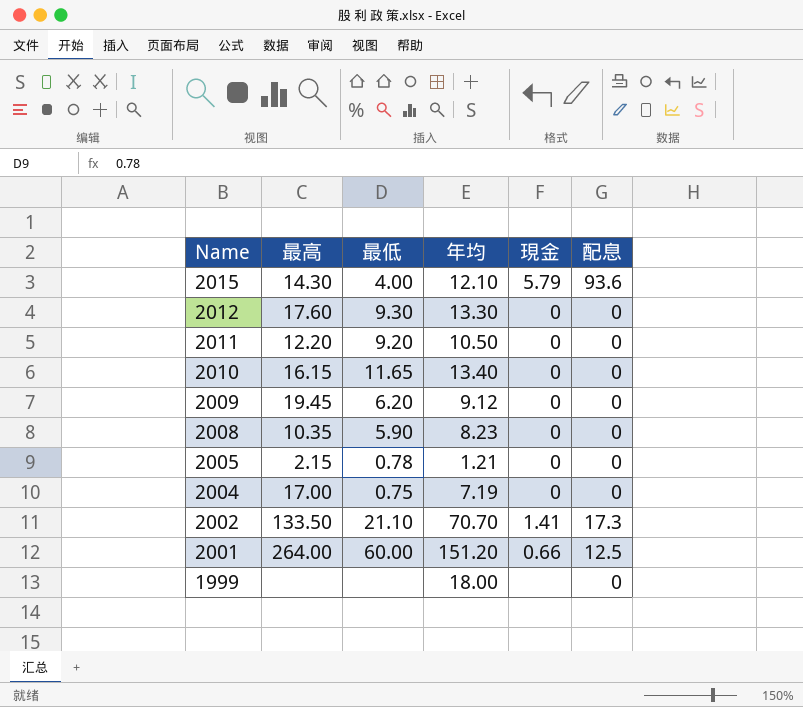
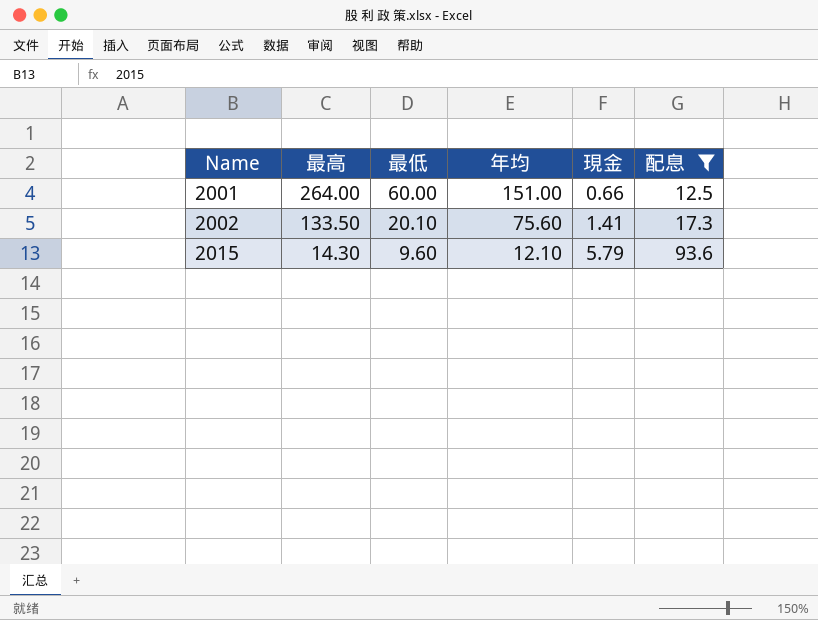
filter: none -> 配息 != 0
row order: Name descending -> Name ascending
2001 | 年均: 151.20 -> 151.00
2002 | 最低: 21.10 -> 20.10
2002 | 年均: 70.70 -> 75.60
2015 | 最低: 4.00 -> 9.60

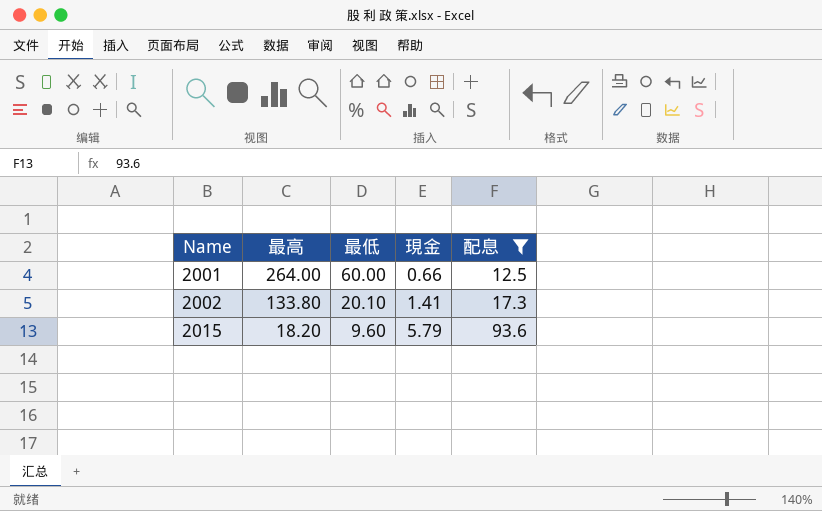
column 年均 | position: 4 -> none
2002 | 最高: 133.50 -> 133.80
2015 | 最高: 14.30 -> 18.20

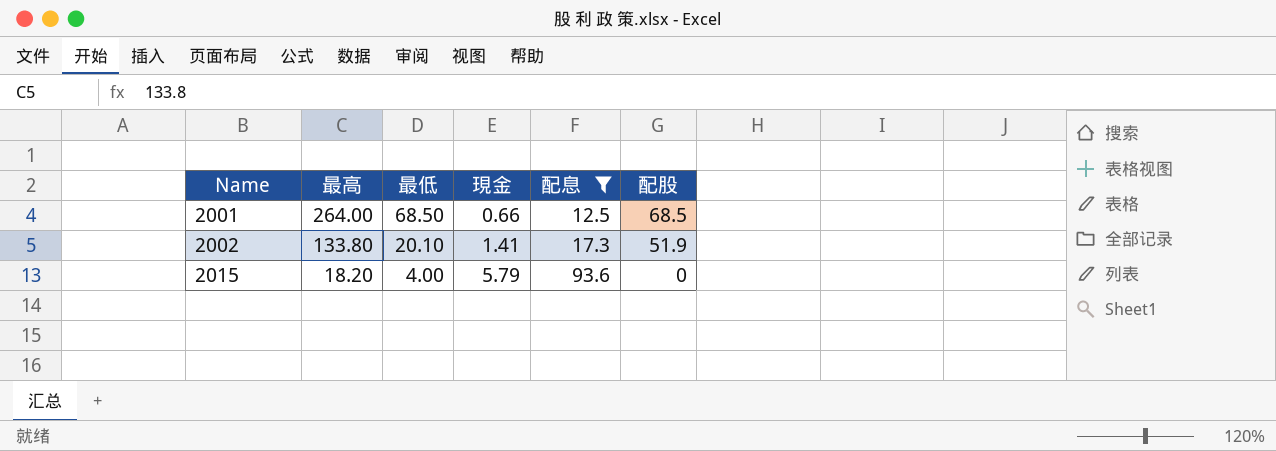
column 配股 | position: none -> 6
2001 | 最低: 60.00 -> 68.50
2015 | 最低: 9.60 -> 4.00

